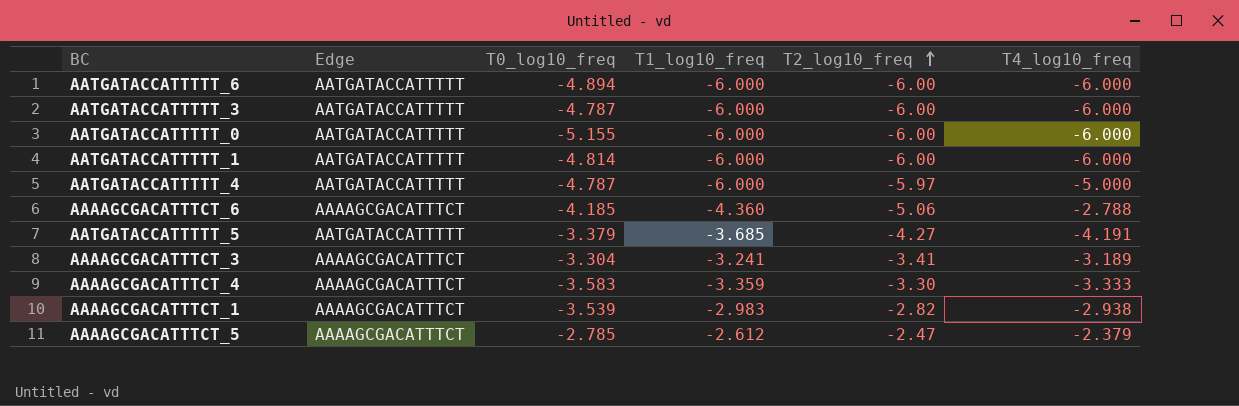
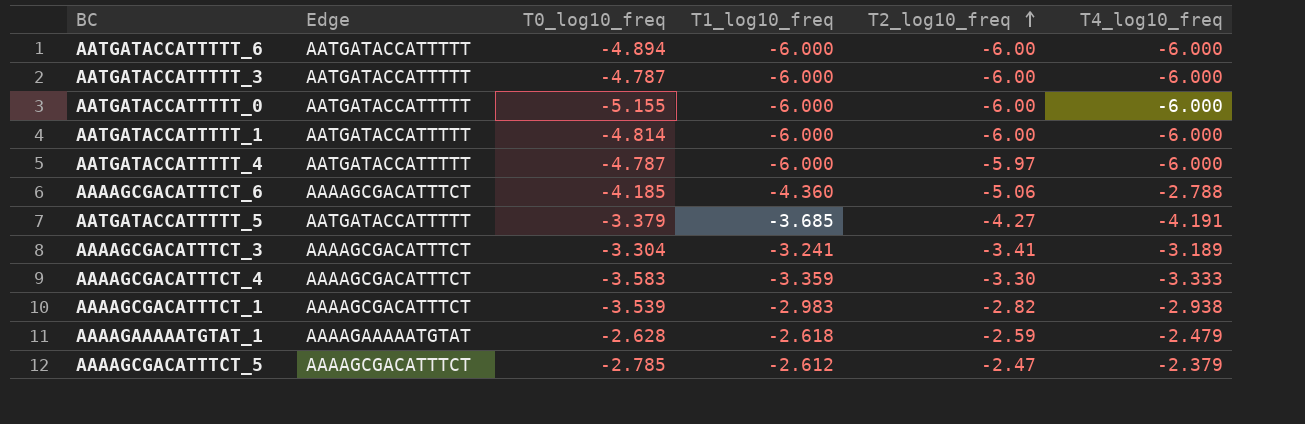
AATGATACCATTTTT_4 | T4_log10_freq: -5.000 -> -6.000
row AAAAGAAAAATGTAT_1: none -> AAAAGAAAAATGTAT | -2.628 | -2.618 | -2.59 | -2.479

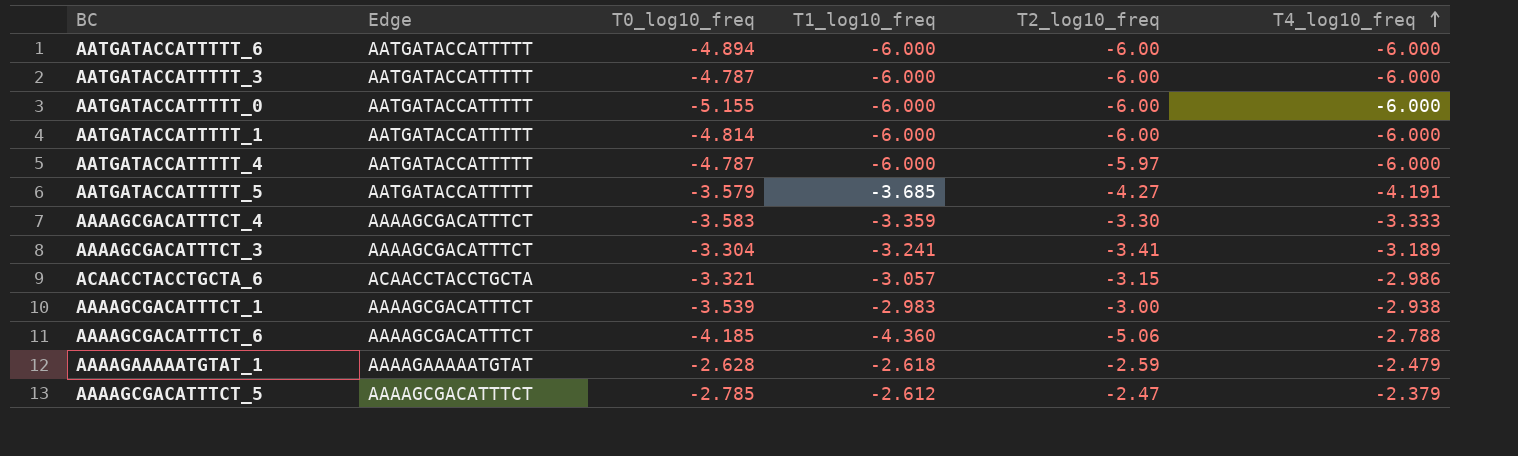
row order: T2_log10_freq ascending -> T4_log10_freq ascending
AATGATACCATTTTT_5 | T0_log10_freq: -3.379 -> -3.579
row ACAACCTACCTGCTA_6: none -> ACAACCTACCTGCTA | -3.321 | -3.057 | -3.15 | -2.986
AAAAGCGACATTTCT_1 | T2_log10_freq: -2.82 -> -3.00

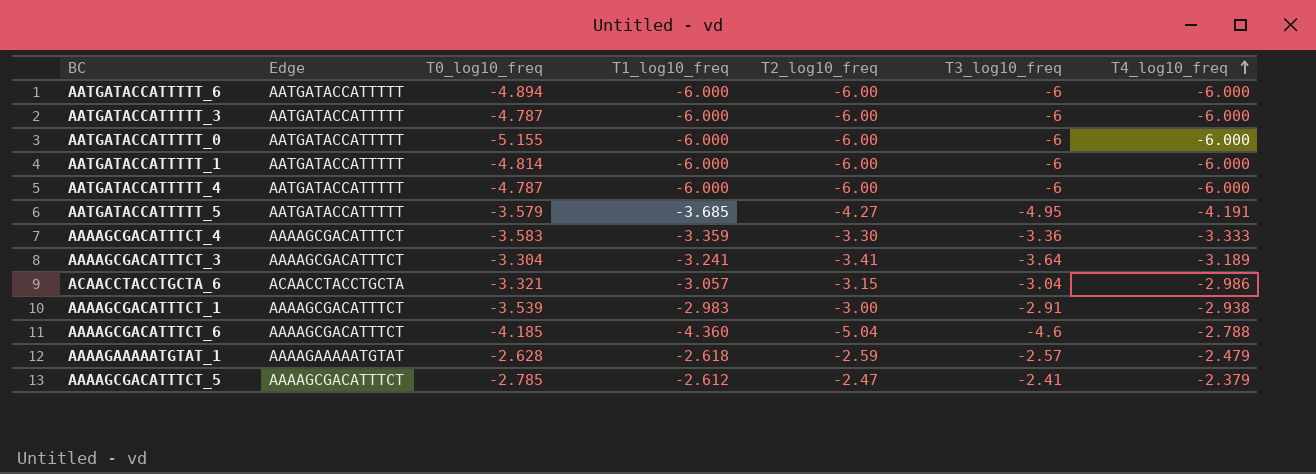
column T3_log10_freq | position: none -> 6
AATGATACCATTTTT_4 | T2_log10_freq: -5.97 -> -6.00
AAAAGCGACATTTCT_6 | T2_log10_freq: -5.06 -> -5.04

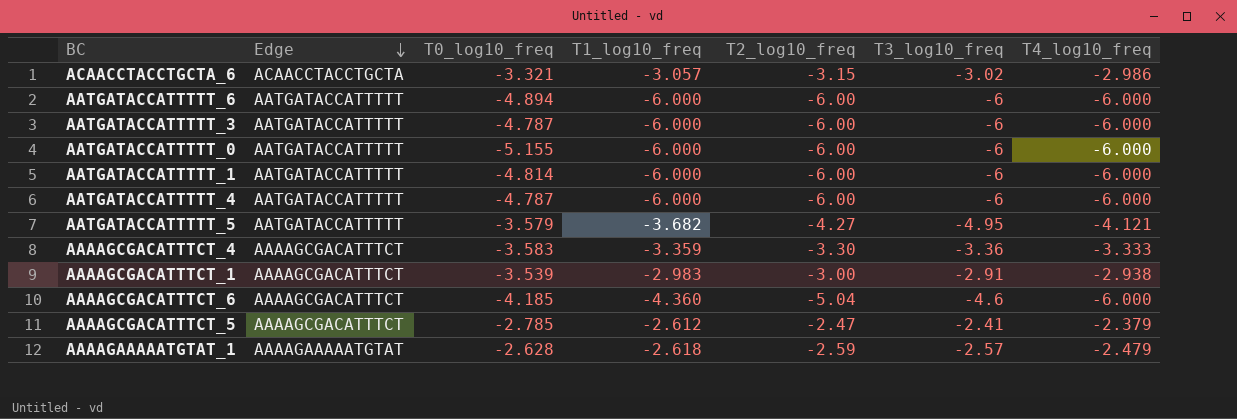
row order: T4_log10_freq ascending -> Edge descending
row AAAAGCGACATTTCT_3: AAAAGCGACATTTCT | -3.304 | -3.241 | -3.41 | -3.64 | -3.189 -> none
ACAACCTACCTGCTA_6 | T3_log10_freq: -3.04 -> -3.02
AATGATACCATTTTT_5 | T1_log10_freq: -3.685 -> -3.682
AATGATACCATTTTT_5 | T4_log10_freq: -4.191 -> -4.121
AAAAGCGACATTTCT_6 | T4_log10_freq: -2.788 -> -6.000

